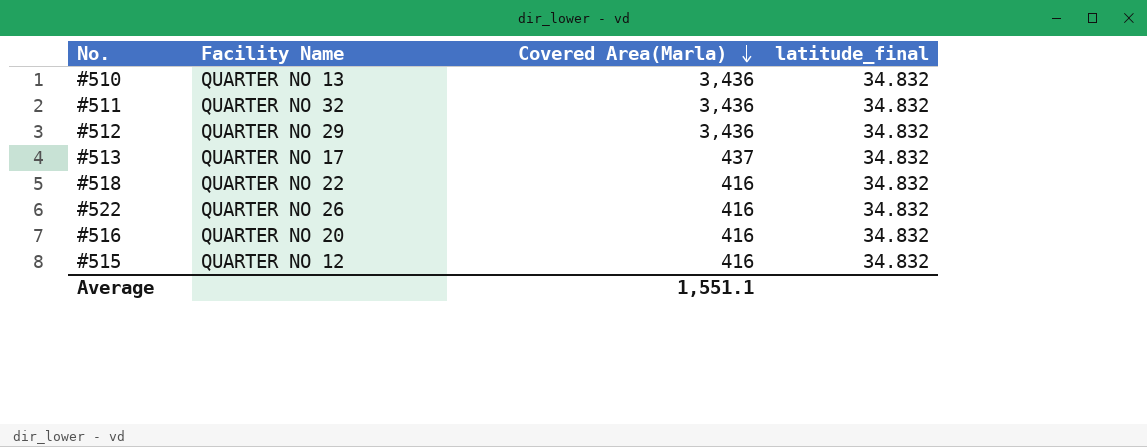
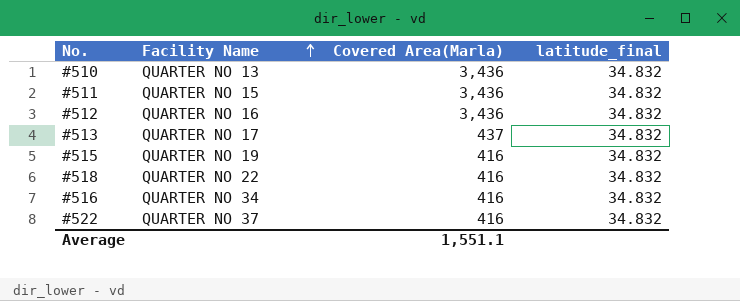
row order: Covered Area(Marla) descending -> Facility Name ascending
#511 | Facility Name: QUARTER NO 32 -> QUARTER NO 15
#512 | Facility Name: QUARTER NO 29 -> QUARTER NO 16
#515 | Facility Name: QUARTER NO 12 -> QUARTER NO 19
#516 | Facility Name: QUARTER NO 20 -> QUARTER NO 34
#522 | Facility Name: QUARTER NO 26 -> QUARTER NO 37

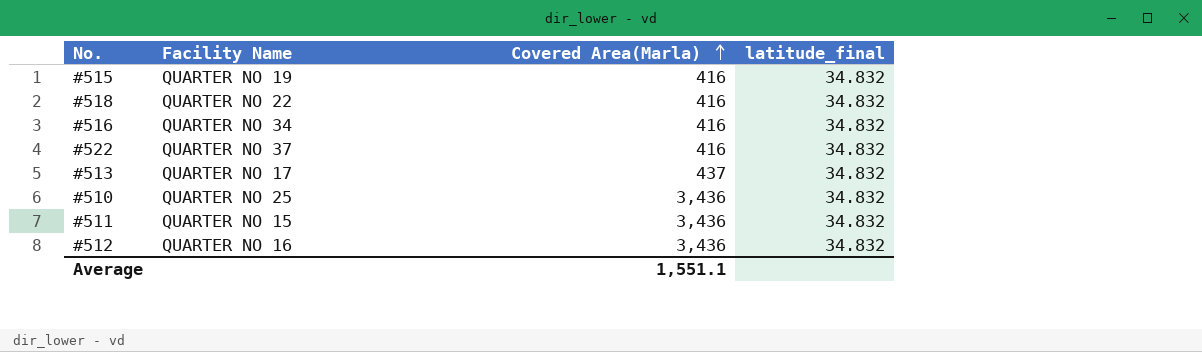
row order: Facility Name ascending -> Covered Area(Marla) ascending
#510 | Facility Name: QUARTER NO 13 -> QUARTER NO 25

